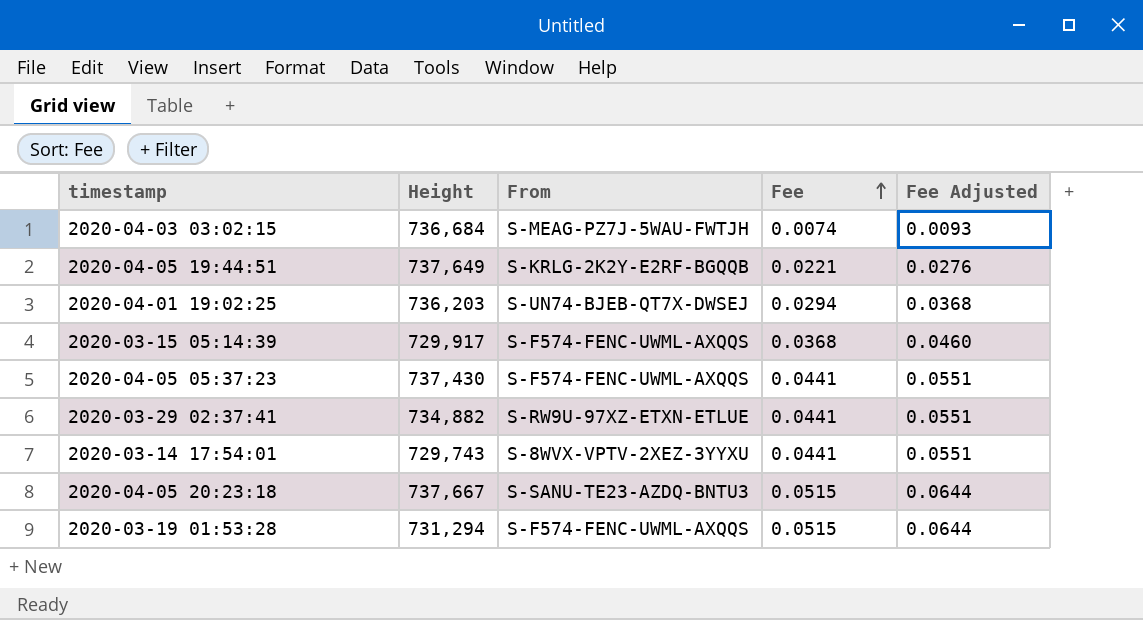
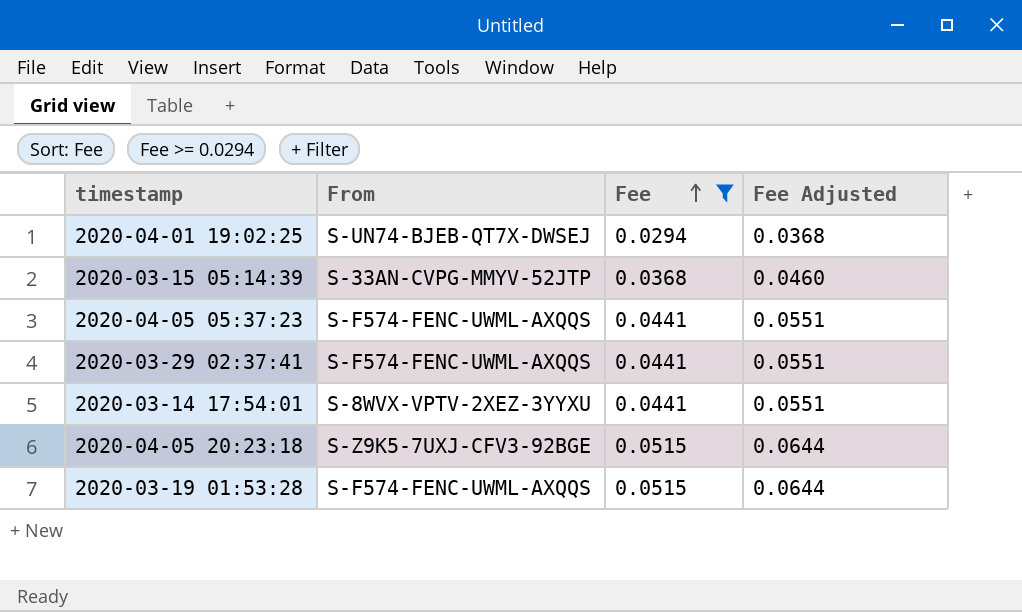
filter: none -> Fee >= 0.0294
column Height | position: 2 -> none
2020-03-15 05:14:39 | From: S-F574-FENC-UWML-AXQQS -> S-33AN-CVPG-MMYV-52JTP
2020-03-29 02:37:41 | From: S-RW9U-97XZ-ETXN-ETLUE -> S-F574-FENC-UWML-AXQQS
2020-04-05 20:23:18 | From: S-SANU-TE23-AZDQ-BNTU3 -> S-Z9K5-7UXJ-CFV3-92BGE

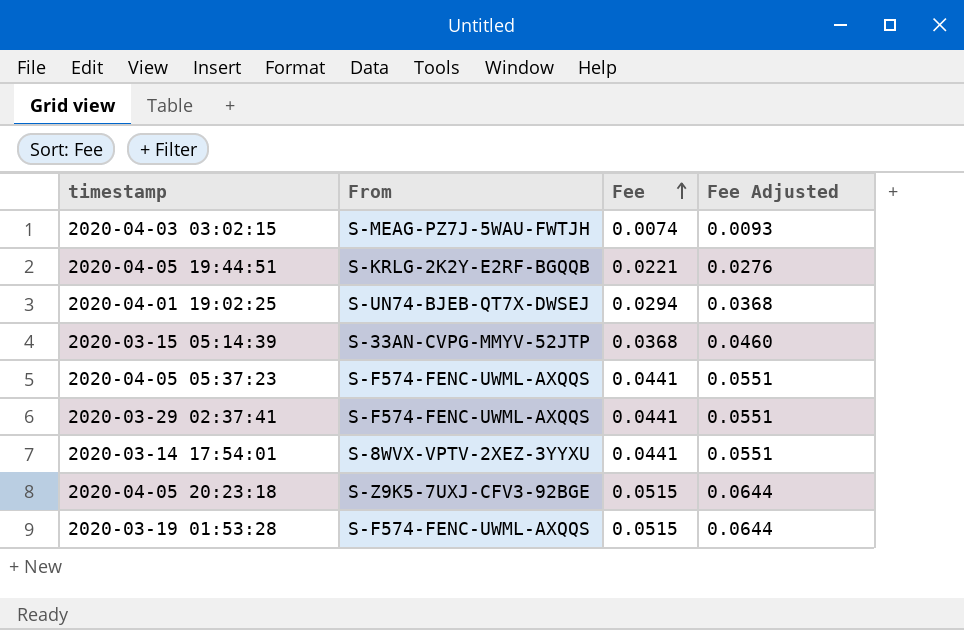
filter: Fee >= 0.0294 -> none

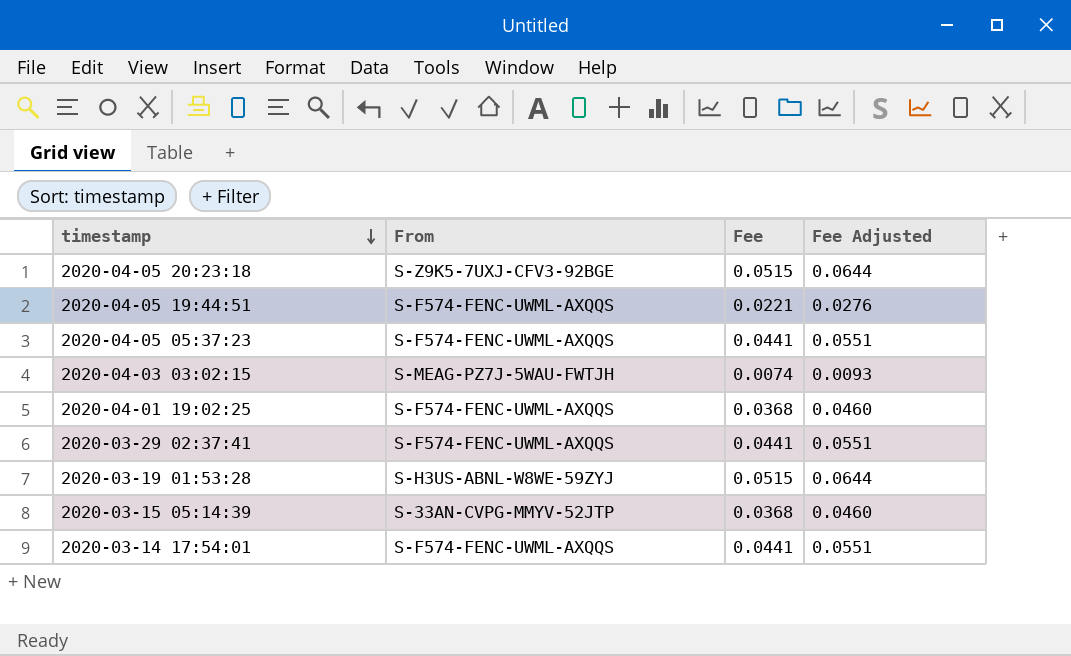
row order: Fee ascending -> timestamp descending
2020-04-05 19:44:51 | From: S-KRLG-2K2Y-E2RF-BGQQB -> S-F574-FENC-UWML-AXQQS
2020-04-01 19:02:25 | From: S-UN74-BJEB-QT7X-DWSEJ -> S-F574-FENC-UWML-AXQQS
2020-04-01 19:02:25 | Fee: 0.0294 -> 0.0368
2020-04-01 19:02:25 | Fee Adjusted: 0.0368 -> 0.0460
2020-03-19 01:53:28 | From: S-F574-FENC-UWML-AXQQS -> S-H3US-ABNL-W8WE-59ZYJ
2020-03-14 17:54:01 | From: S-8WVX-VPTV-2XEZ-3YYXU -> S-F574-FENC-UWML-AXQQS

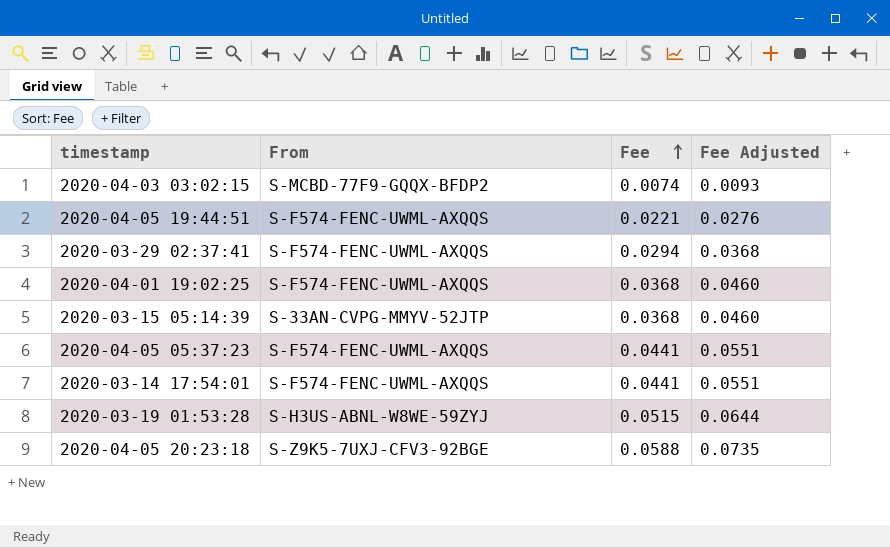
row order: timestamp descending -> Fee ascending
2020-04-03 03:02:15 | From: S-MEAG-PZ7J-5WAU-FWTJH -> S-MCBD-77F9-GQQX-BFDP2
2020-03-29 02:37:41 | Fee: 0.0441 -> 0.0294
2020-03-29 02:37:41 | Fee Adjusted: 0.0551 -> 0.0368
2020-04-05 20:23:18 | Fee: 0.0515 -> 0.0588
2020-04-05 20:23:18 | Fee Adjusted: 0.0644 -> 0.0735

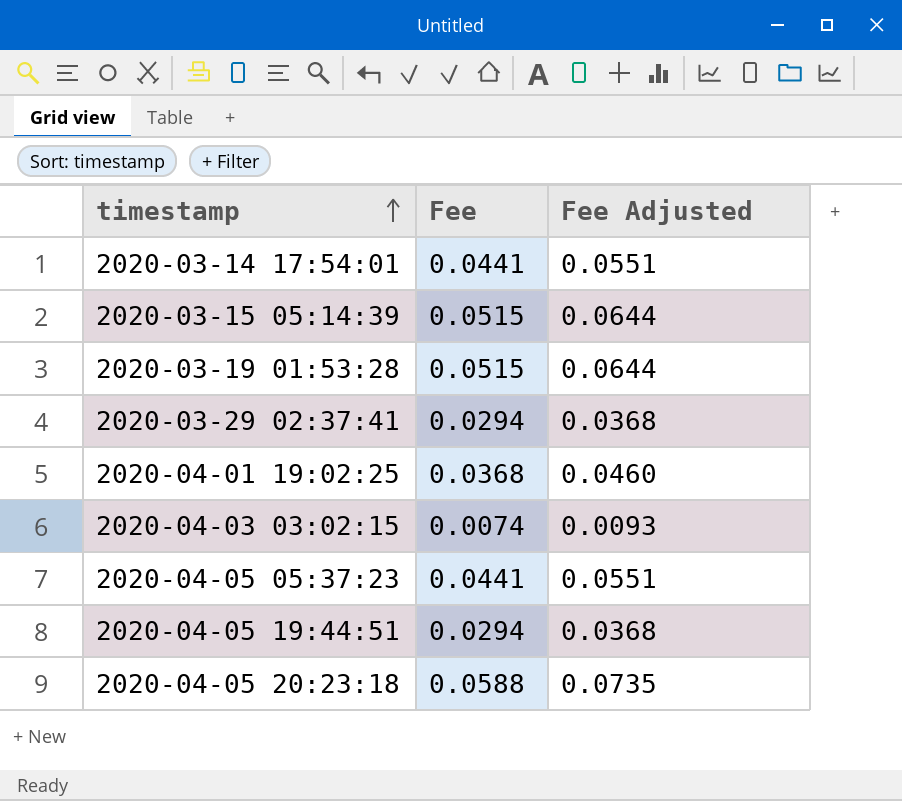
row order: Fee ascending -> timestamp ascending
column From | position: 2 -> none
2020-03-15 05:14:39 | Fee: 0.0368 -> 0.0515
2020-03-15 05:14:39 | Fee Adjusted: 0.0460 -> 0.0644
2020-04-05 19:44:51 | Fee: 0.0221 -> 0.0294
2020-04-05 19:44:51 | Fee Adjusted: 0.0276 -> 0.0368

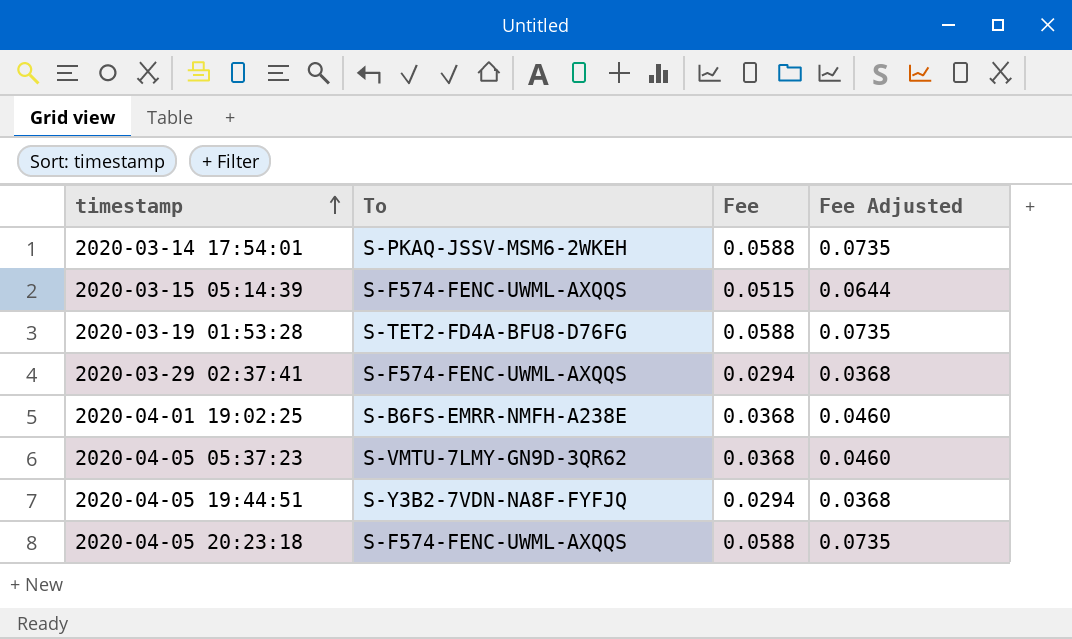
column To | position: none -> 2
row 2020-04-03 03:02:15: 0.0074 | 0.0093 -> none
2020-03-14 17:54:01 | Fee: 0.0441 -> 0.0588
2020-03-14 17:54:01 | Fee Adjusted: 0.0551 -> 0.0735
2020-03-19 01:53:28 | Fee: 0.0515 -> 0.0588
2020-03-19 01:53:28 | Fee Adjusted: 0.0644 -> 0.0735
2020-04-05 05:37:23 | Fee: 0.0441 -> 0.0368
2020-04-05 05:37:23 | Fee Adjusted: 0.0551 -> 0.0460

